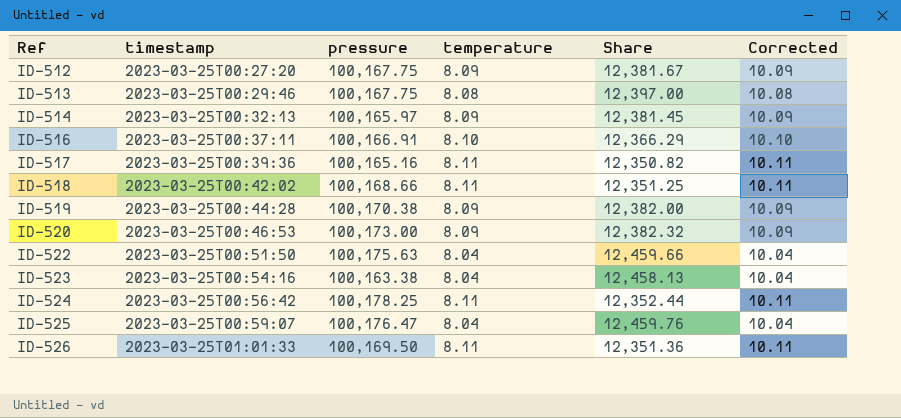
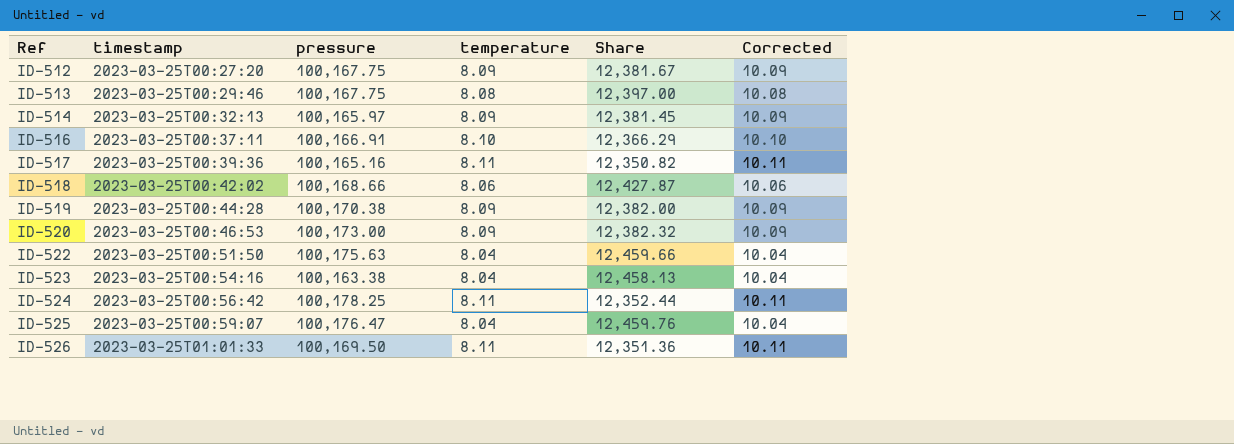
ID-518 | temperature: 8.11 -> 8.06
ID-518 | Share: 12,351.25 -> 12,427.87
ID-518 | Corrected: 10.11 -> 10.06

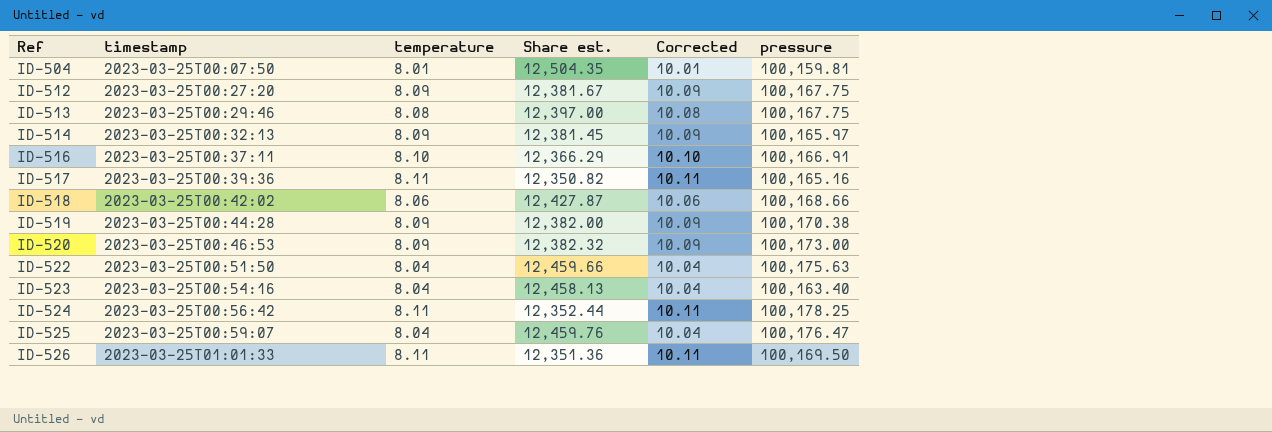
column name: Share -> Share est.
column pressure | position: 3 -> 6
row ID-504: none -> 2023-03-25T00:07:50 | 8.01 | 12,504.35 | 10.01 | 100,159.81
ID-523 | pressure: 100,163.38 -> 100,163.40

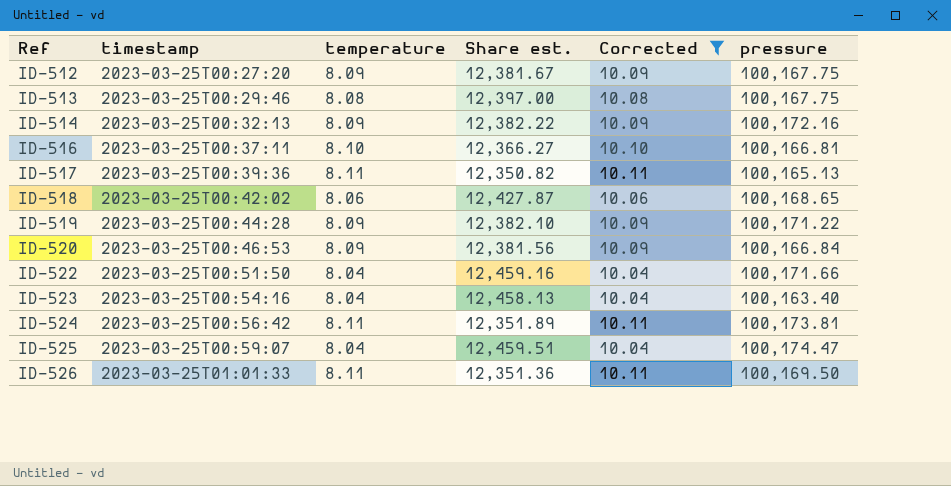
filter: none -> Corrected != 10.01
ID-514 | Share est.: 12,381.45 -> 12,382.22
ID-514 | pressure: 100,165.97 -> 100,172.16
ID-516 | Share est.: 12,366.29 -> 12,366.27
ID-516 | pressure: 100,166.91 -> 100,166.81
ID-517 | pressure: 100,165.16 -> 100,165.13
ID-518 | pressure: 100,168.66 -> 100,168.65
ID-519 | Share est.: 12,382.00 -> 12,382.10
ID-519 | pressure: 100,170.38 -> 100,171.22
ID-520 | Share est.: 12,382.32 -> 12,381.56
ID-520 | pressure: 100,173.00 -> 100,166.84
ID-522 | Share est.: 12,459.66 -> 12,459.16
ID-522 | pressure: 100,175.63 -> 100,171.66
ID-524 | Share est.: 12,352.44 -> 12,351.89
ID-524 | pressure: 100,178.25 -> 100,173.81
ID-525 | Share est.: 12,459.76 -> 12,459.51
ID-525 | pressure: 100,176.47 -> 100,174.47

